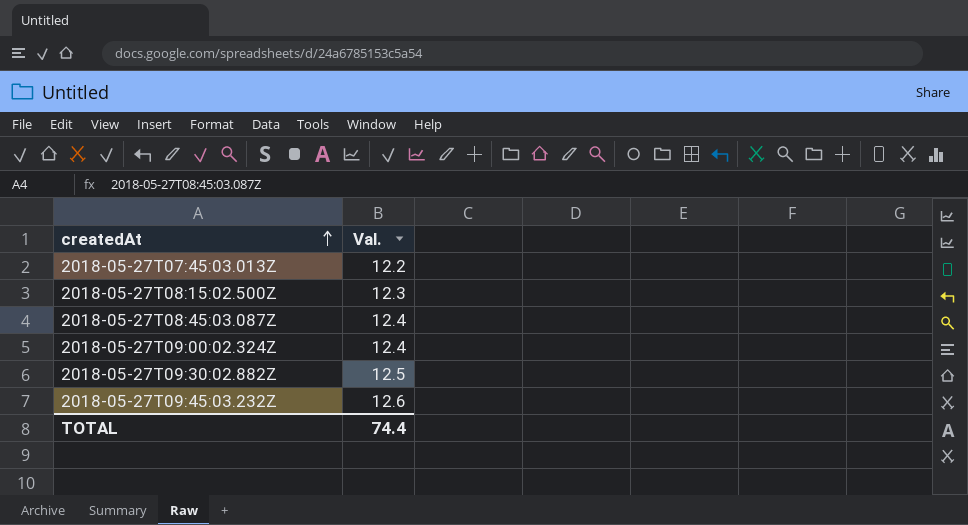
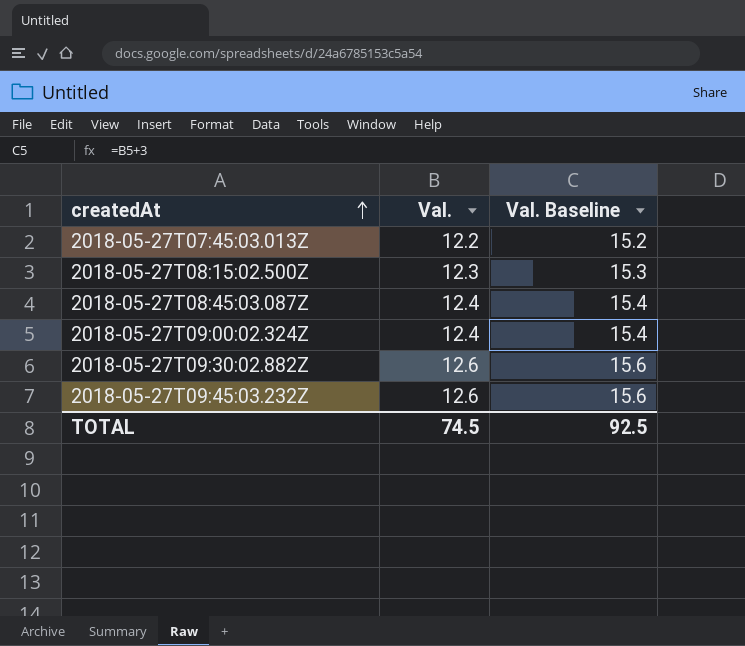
column Val. Baseline | formula: none -> [Val.] + 3
2018-05-27T09:30:02.882Z | Val.: 12.5 -> 12.6
TOTAL | Val.: 74.4 -> 74.5

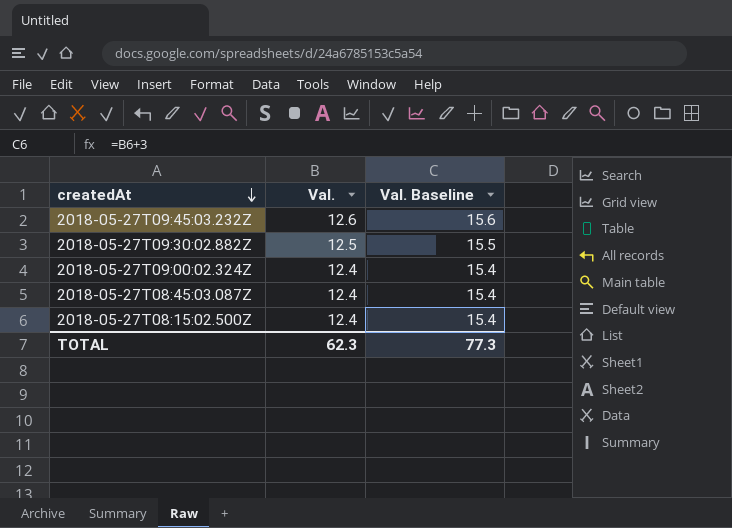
row order: createdAt ascending -> createdAt descending
row 2018-05-27T07:45:03.013Z: 12.2 | 15.2 -> none
2018-05-27T09:30:02.882Z | Val.: 12.6 -> 12.5
2018-05-27T09:30:02.882Z | Val. Baseline: 15.6 -> 15.5
2018-05-27T08:15:02.500Z | Val.: 12.3 -> 12.4
2018-05-27T08:15:02.500Z | Val. Baseline: 15.3 -> 15.4
TOTAL | Val.: 74.5 -> 62.3
TOTAL | Val. Baseline: 92.5 -> 77.3

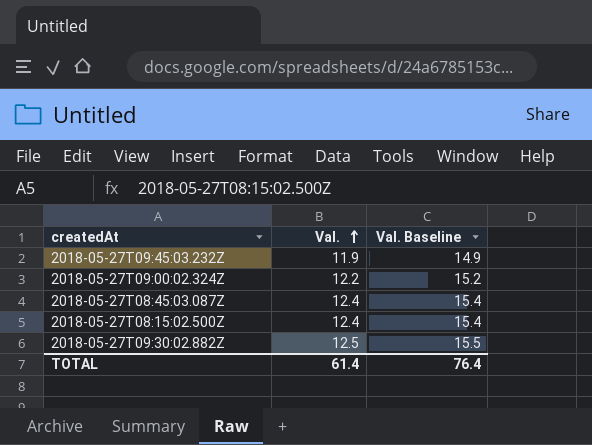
row order: createdAt descending -> Val. ascending
2018-05-27T09:45:03.232Z | Val.: 12.6 -> 11.9
2018-05-27T09:45:03.232Z | Val. Baseline: 15.6 -> 14.9
2018-05-27T09:00:02.324Z | Val.: 12.4 -> 12.2
2018-05-27T09:00:02.324Z | Val. Baseline: 15.4 -> 15.2
TOTAL | Val.: 62.3 -> 61.4
TOTAL | Val. Baseline: 77.3 -> 76.4

